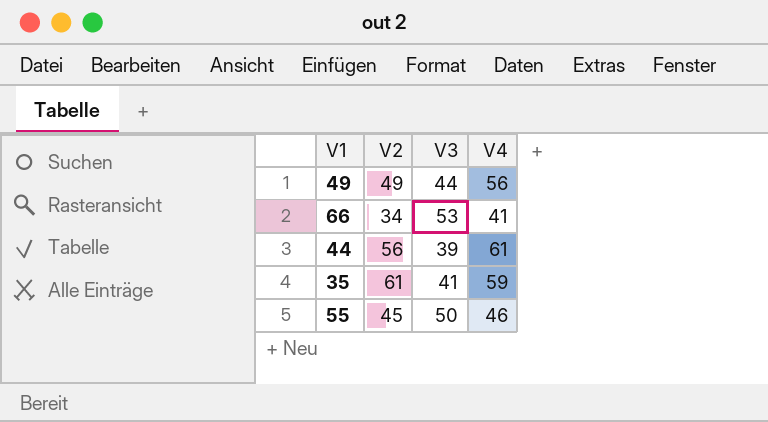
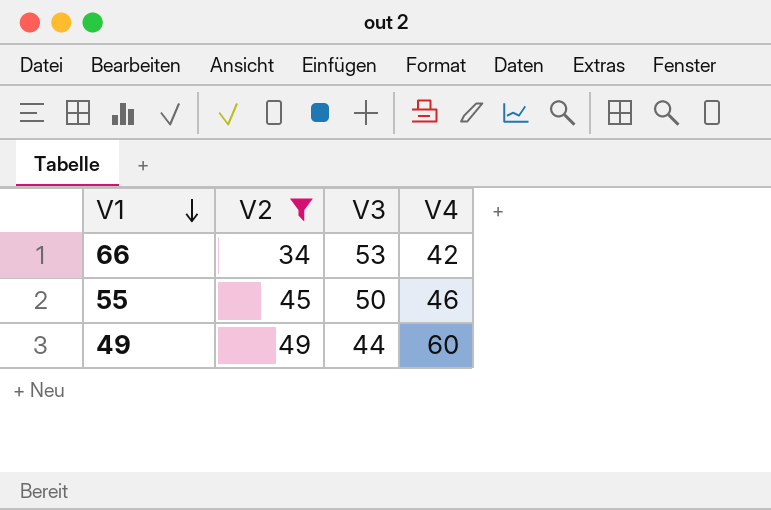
filter: none -> V2 <= 49
row order: none -> V1 descending
66 | V4: 41 -> 42
49 | V4: 56 -> 60

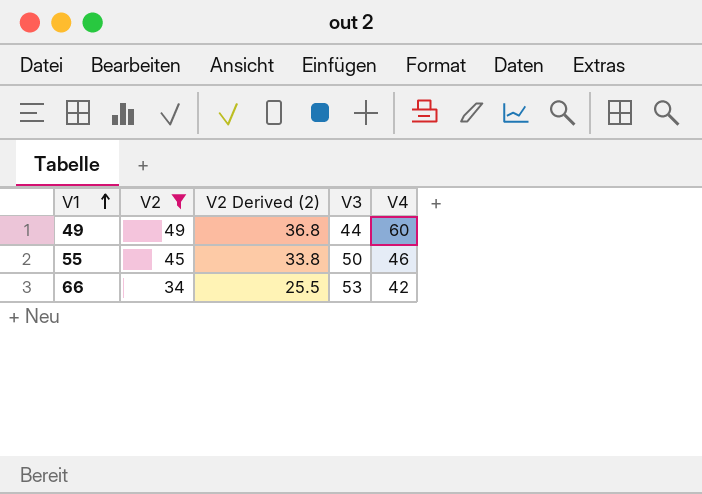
row order: V1 descending -> V1 ascending
column V2 Derived (2) | formula: none -> [V2] * 0.75

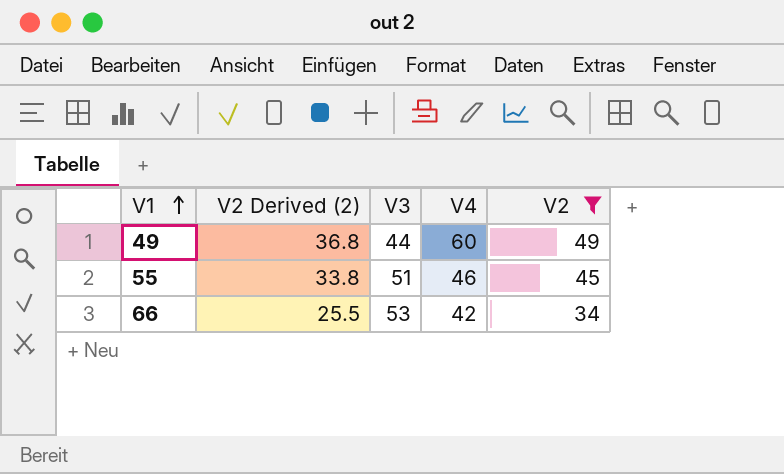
column V2 | position: 2 -> 5
55 | V3: 50 -> 51

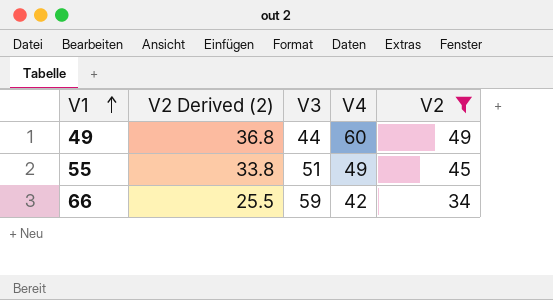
55 | V4: 46 -> 49
66 | V3: 53 -> 59

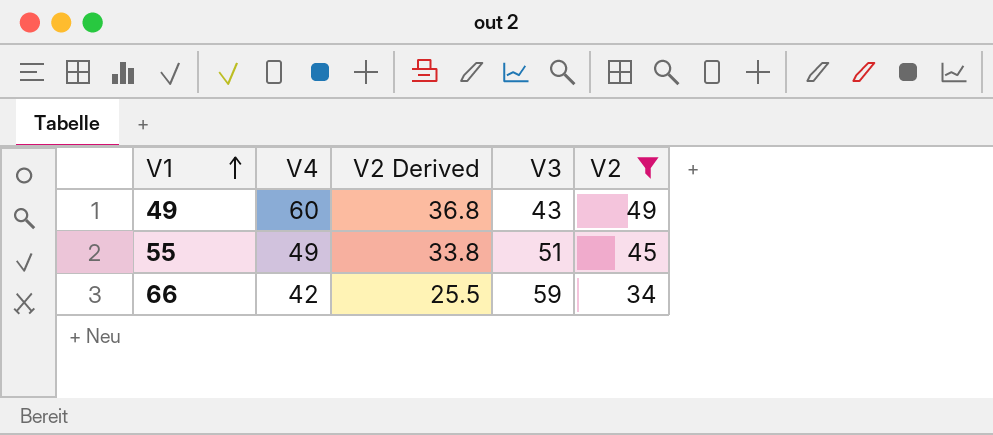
column V4 | position: 4 -> 2
column name: V2 Derived (2) -> V2 Derived
49 | V3: 44 -> 43

